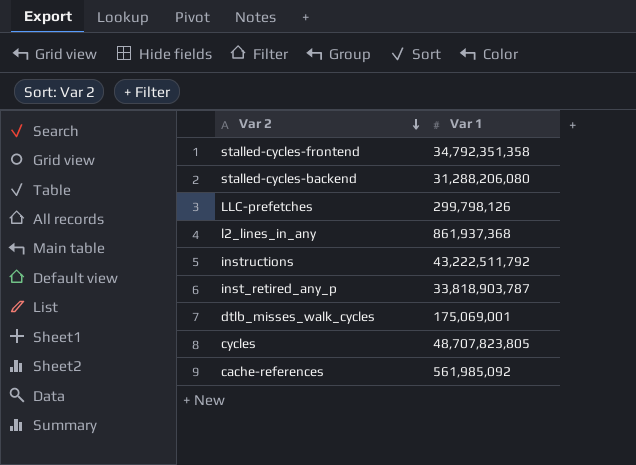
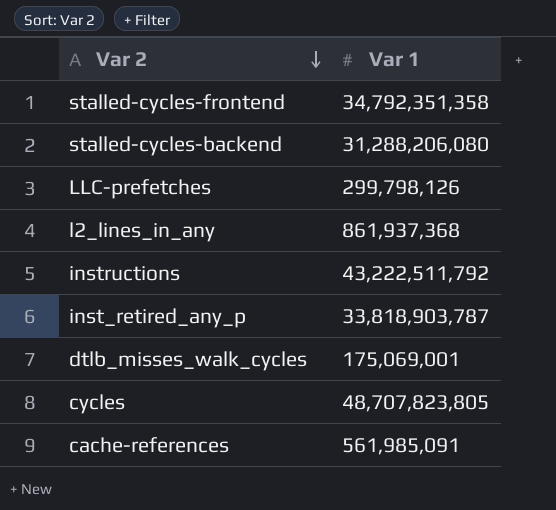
cache-references | Var 1: 561,985,092 -> 561,985,091

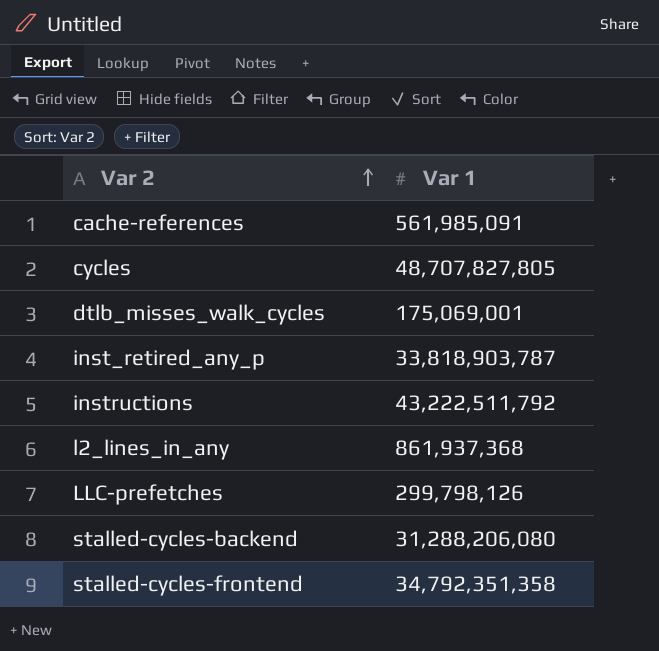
row order: Var 2 descending -> Var 2 ascending
cycles | Var 1: 48,707,823,805 -> 48,707,827,805

